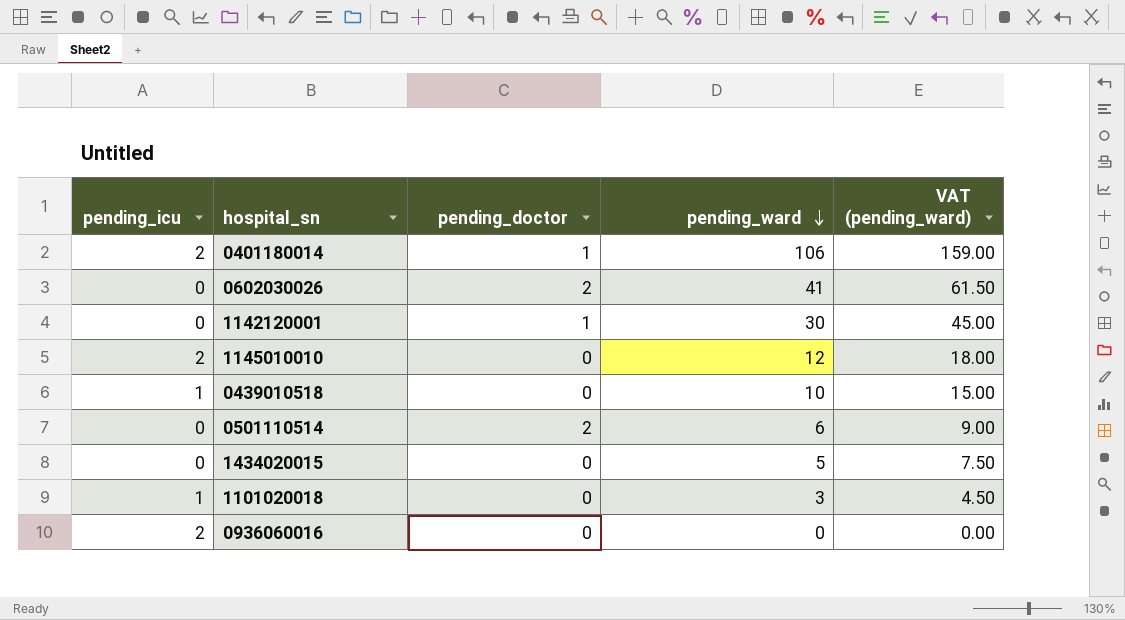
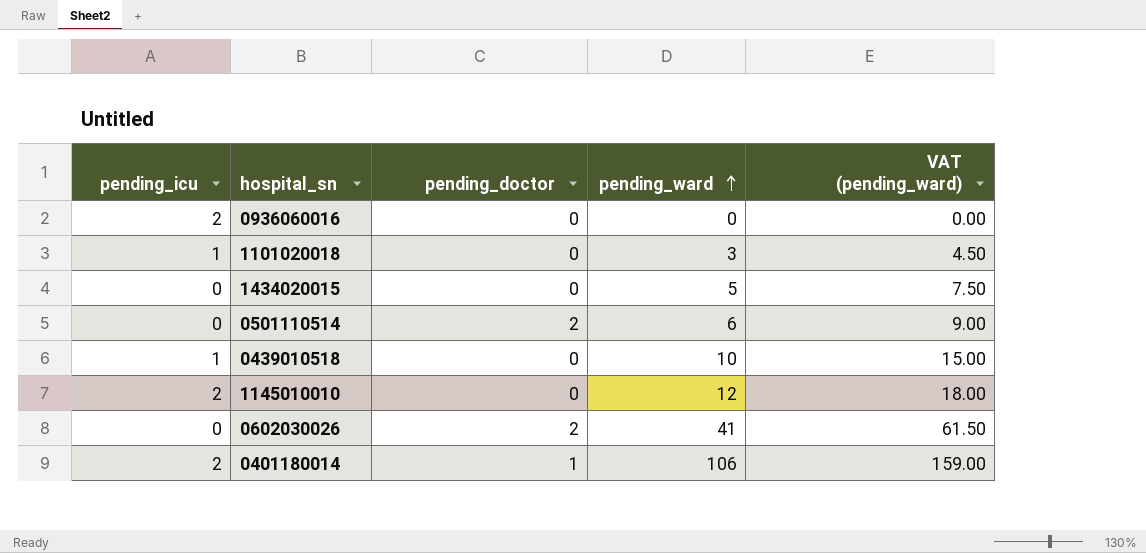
row order: pending_ward descending -> pending_ward ascending
row 1142120001: 0 | 1 | 30 | 45.00 -> none

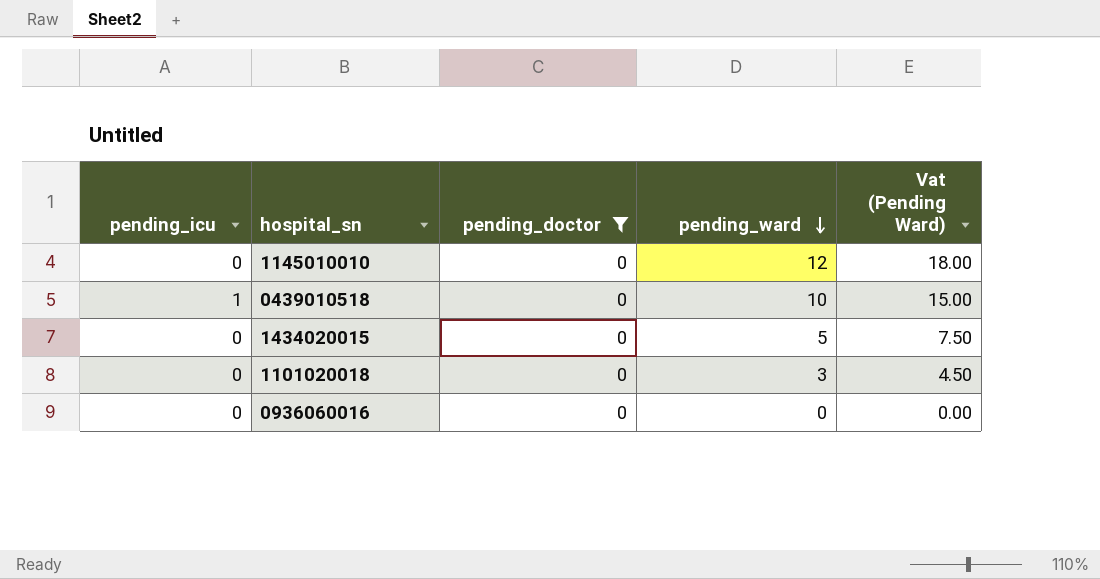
filter: none -> pending_doctor = 0
row order: pending_ward ascending -> pending_ward descending
column name: VAT (pending_ward) -> Vat (Pending Ward)
1145010010 | pending_icu: 2 -> 0
1101020018 | pending_icu: 1 -> 0
0936060016 | pending_icu: 2 -> 0

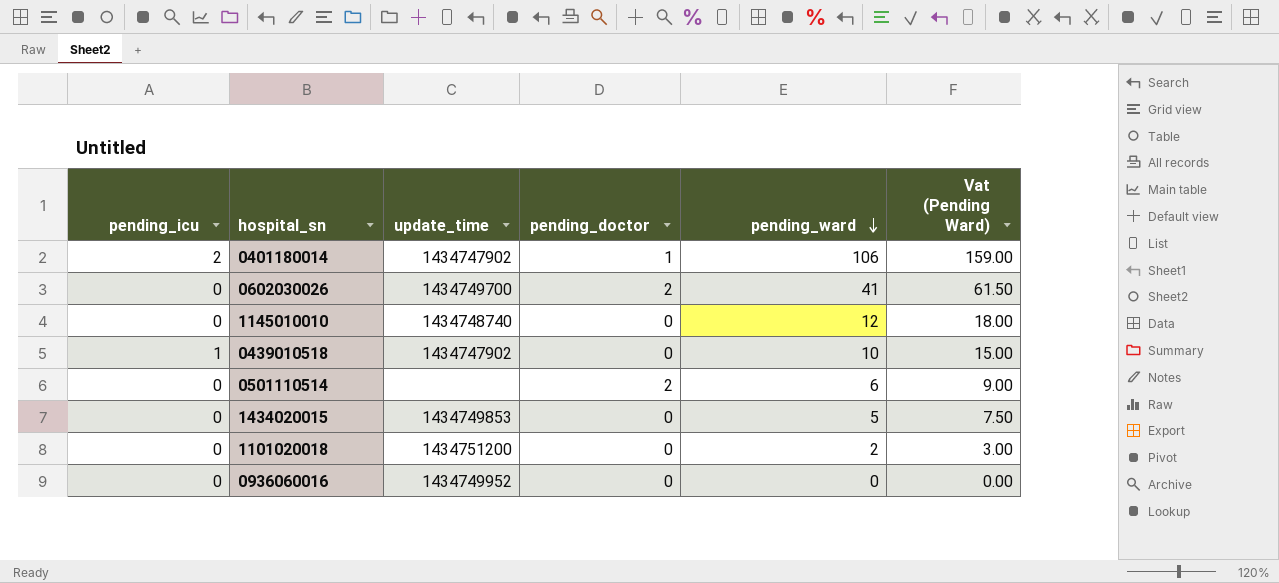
filter: pending_doctor = 0 -> none
column update_time | position: none -> 3
1101020018 | pending_ward: 3 -> 2
1101020018 | Vat (Pending Ward): 4.50 -> 3.00

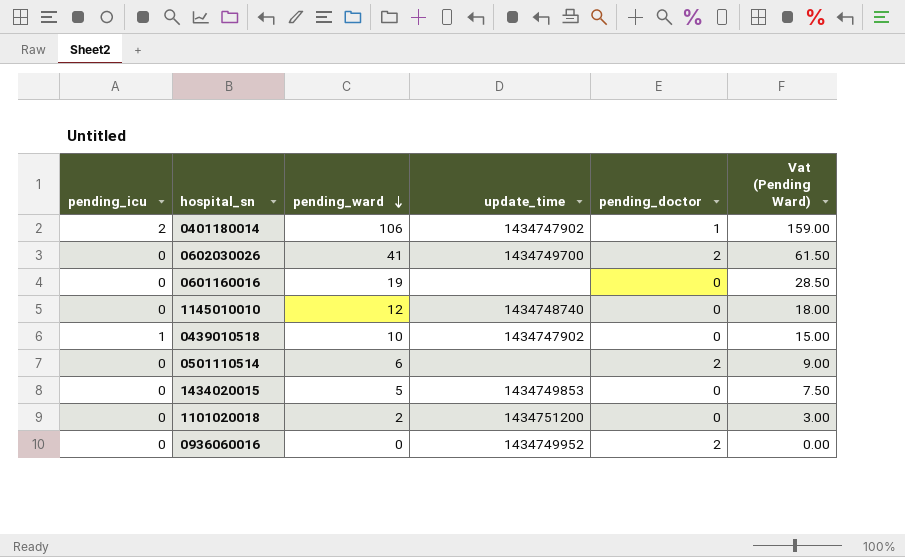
column pending_ward | position: 5 -> 3
row 0601160016: none -> 0 | 19 | none | 0 | 28.50
0936060016 | pending_doctor: 0 -> 2

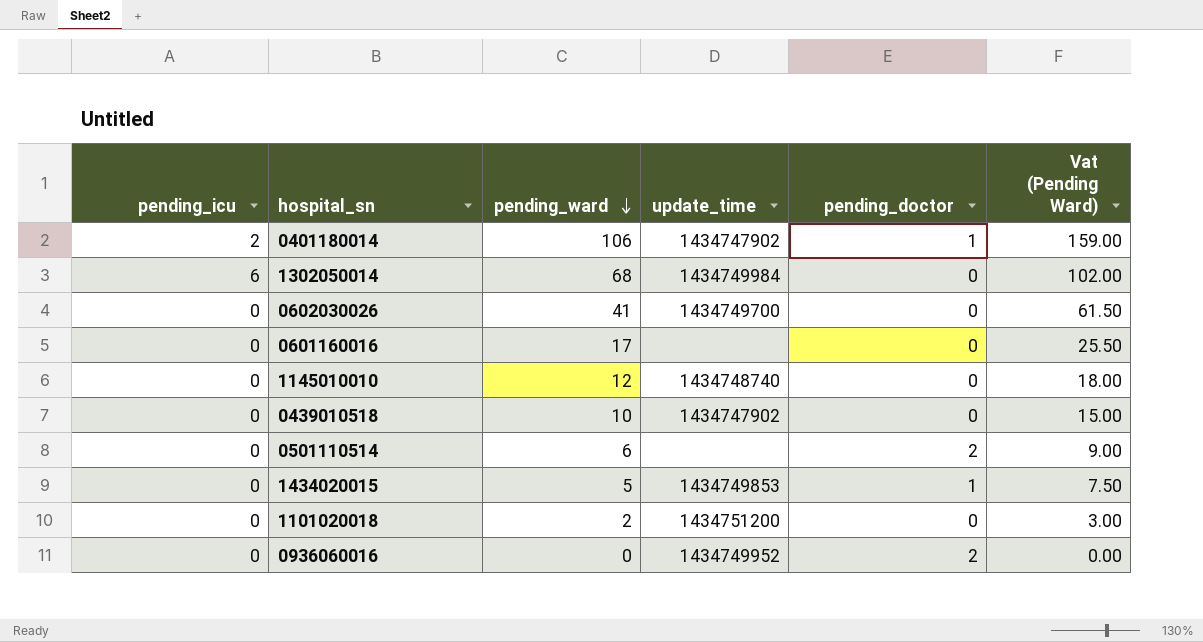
row 1302050014: none -> 6 | 68 | 1434749984 | 0 | 102.00
0602030026 | pending_doctor: 2 -> 0
0601160016 | pending_ward: 19 -> 17
0601160016 | Vat (Pending Ward): 28.50 -> 25.50
0439010518 | pending_icu: 1 -> 0
1434020015 | pending_doctor: 0 -> 1

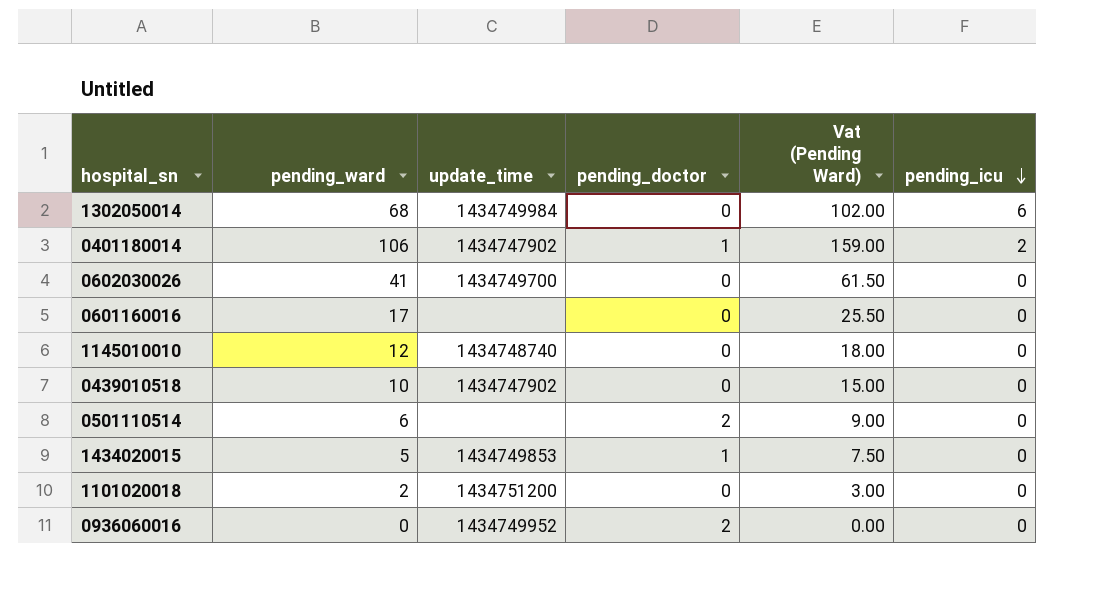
row order: pending_ward descending -> pending_icu descending
column pending_icu | position: 1 -> 6

